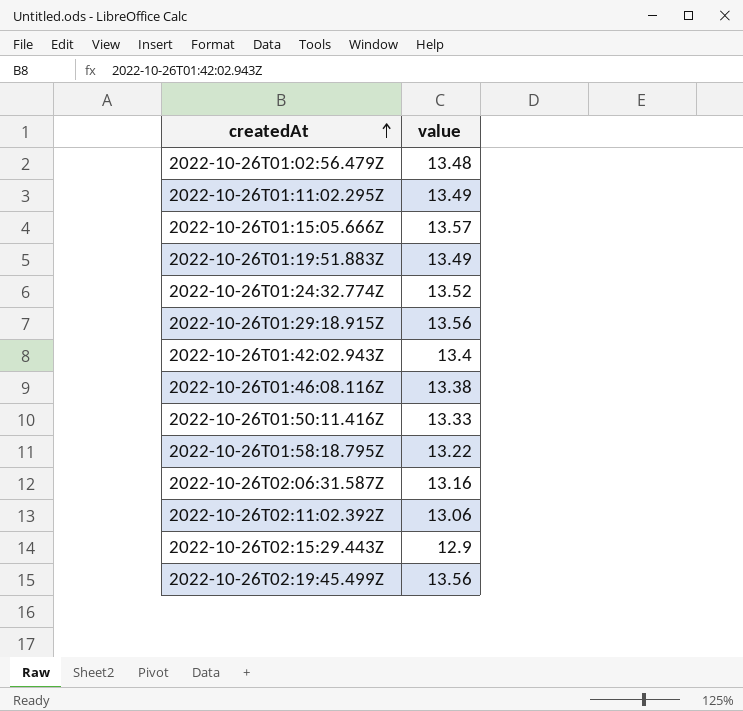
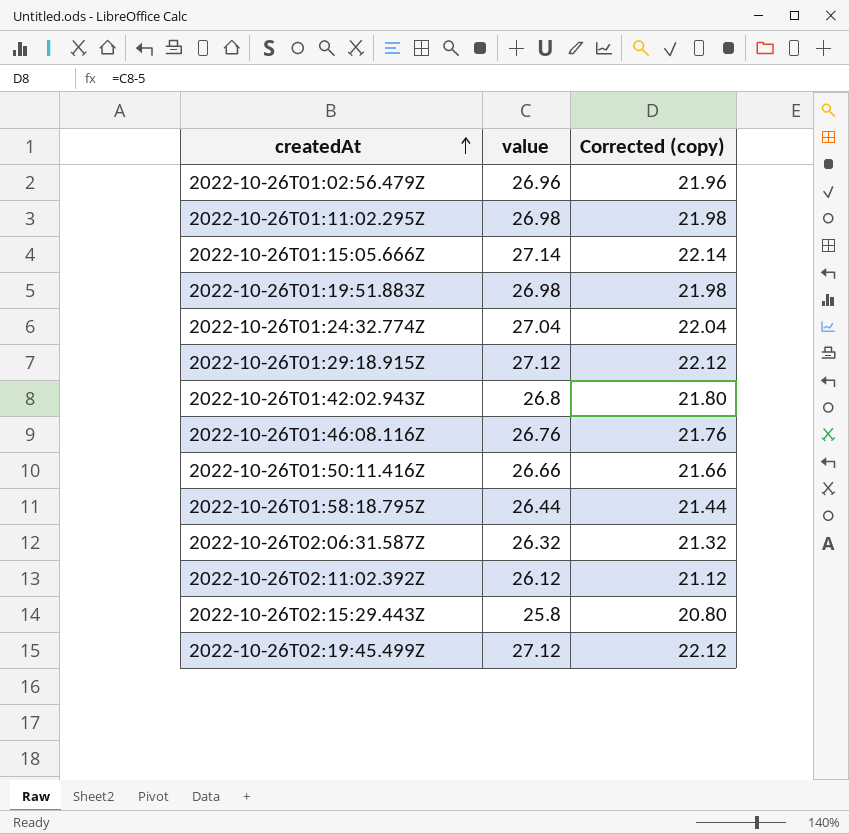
column Corrected (copy) | formula: none -> [value] - 5
2022-10-26T01:02:56.479Z | value: 13.48 -> 26.96
2022-10-26T01:11:02.295Z | value: 13.49 -> 26.98
2022-10-26T01:15:05.666Z | value: 13.57 -> 27.14
2022-10-26T01:19:51.883Z | value: 13.49 -> 26.98
2022-10-26T01:24:32.774Z | value: 13.52 -> 27.04
2022-10-26T01:29:18.915Z | value: 13.56 -> 27.12
2022-10-26T01:42:02.943Z | value: 13.4 -> 26.8
2022-10-26T01:46:08.116Z | value: 13.38 -> 26.76
2022-10-26T01:50:11.416Z | value: 13.33 -> 26.66
2022-10-26T01:58:18.795Z | value: 13.22 -> 26.44
2022-10-26T02:06:31.587Z | value: 13.16 -> 26.32
2022-10-26T02:11:02.392Z | value: 13.06 -> 26.12
2022-10-26T02:15:29.443Z | value: 12.9 -> 25.8
2022-10-26T02:19:45.499Z | value: 13.56 -> 27.12

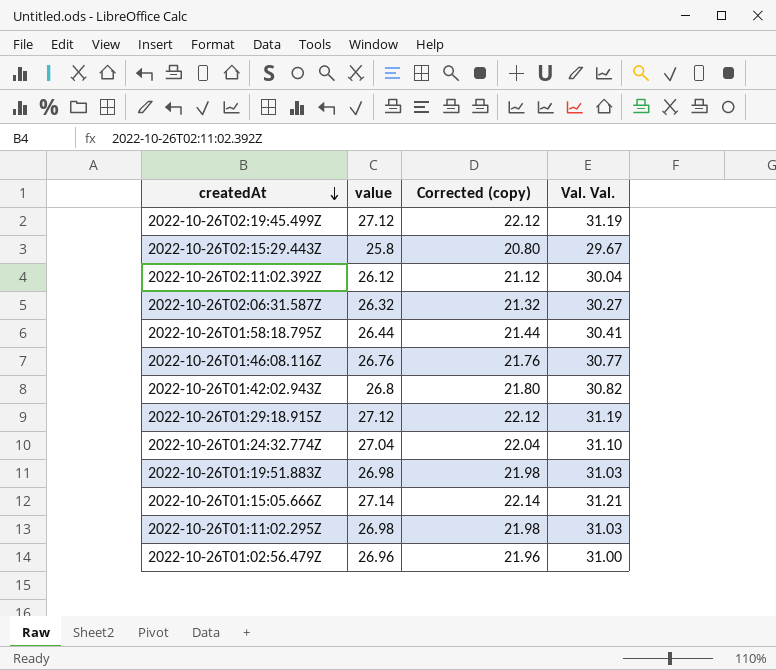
row order: createdAt ascending -> createdAt descending
column Val. Val. | formula: none -> [value] * 1.15
row 2022-10-26T01:50:11.416Z: 26.66 | 21.66 -> none

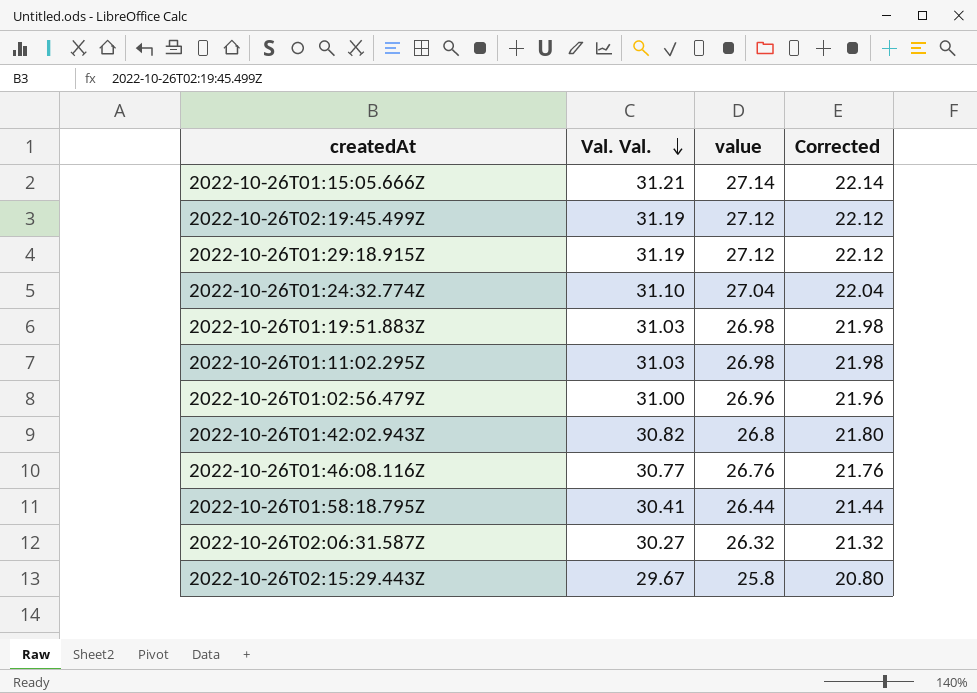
row order: createdAt descending -> Val. Val. descending
column Val. Val. | position: 4 -> 2
column name: Corrected (copy) -> Corrected
row 2022-10-26T02:11:02.392Z: 26.12 | 21.12 | 30.04 -> none

